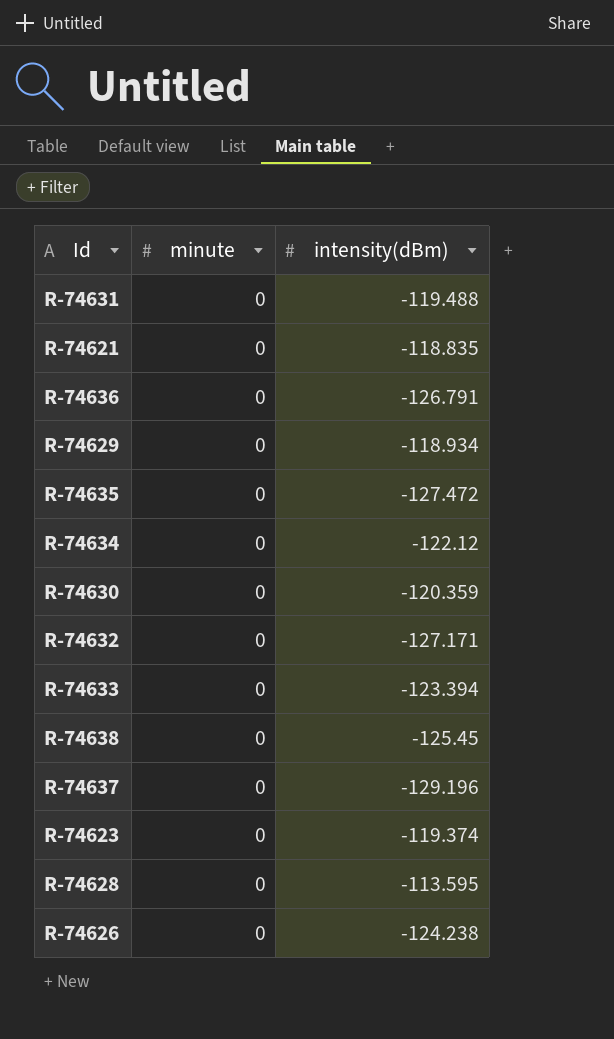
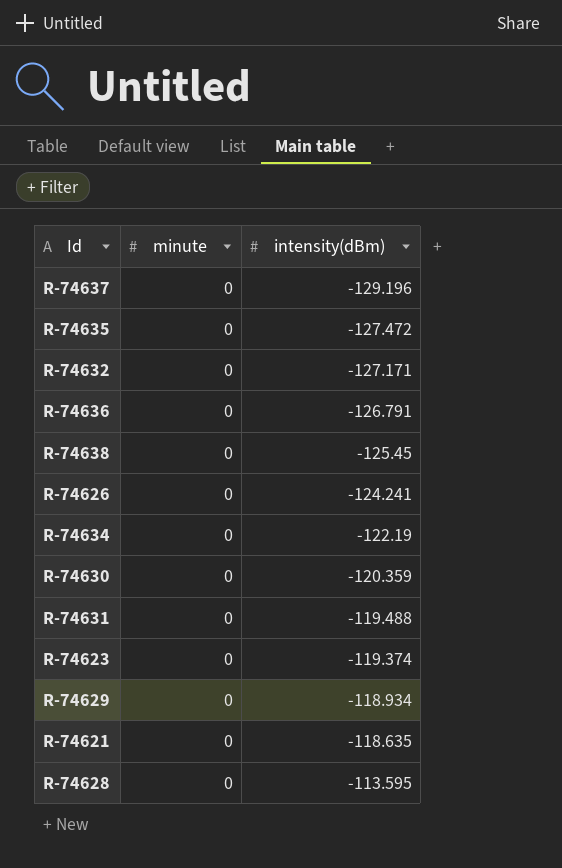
row order: none -> intensity(dBm) ascending
row R-74633: 0 | -123.394 -> none
R-74626 | intensity(dBm): -124.238 -> -124.241
R-74634 | intensity(dBm): -122.12 -> -122.19
R-74621 | intensity(dBm): -118.835 -> -118.635

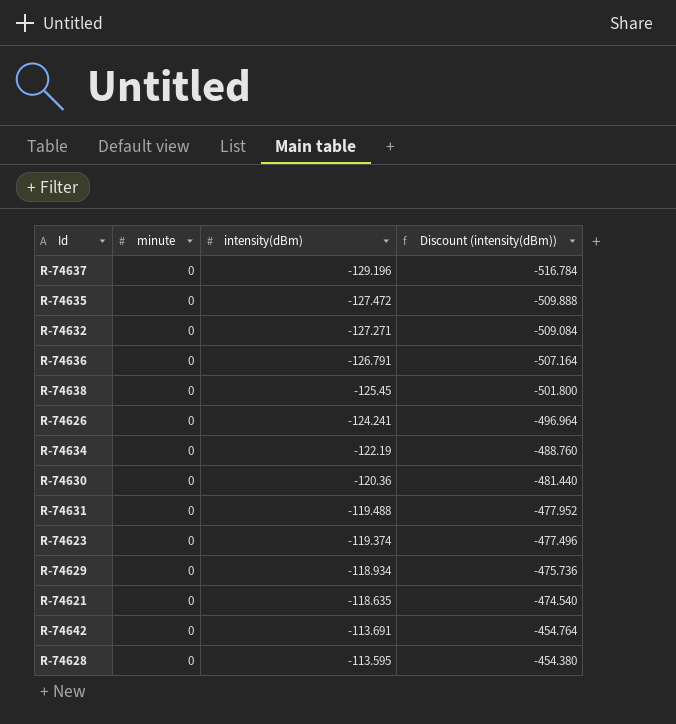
column Discount (intensity(dBm)) | formula: none -> [intensity(dBm)] * 4
R-74632 | intensity(dBm): -127.171 -> -127.271
R-74630 | intensity(dBm): -120.359 -> -120.36
row R-74642: none -> 0 | -113.691 | -454.764

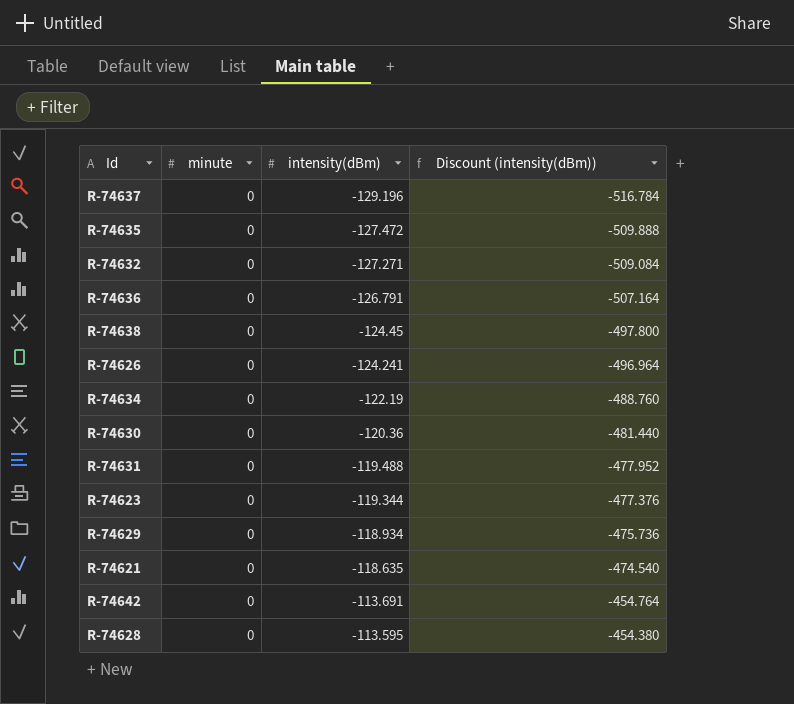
R-74638 | intensity(dBm): -125.45 -> -124.45
R-74638 | Discount (intensity(dBm)): -501.800 -> -497.800
R-74623 | intensity(dBm): -119.374 -> -119.344
R-74623 | Discount (intensity(dBm)): -477.496 -> -477.376

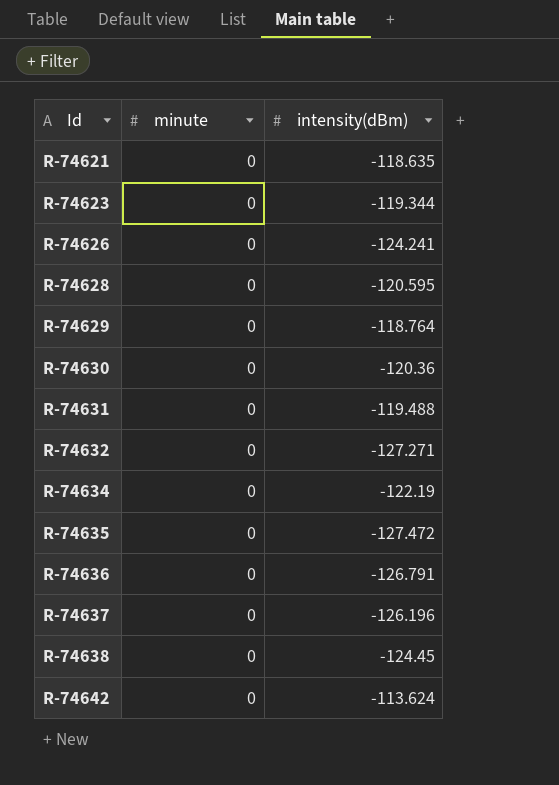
row order: intensity(dBm) ascending -> Id ascending
column Discount (intensity(dBm)) | formula: [intensity(dBm)] * 4 -> none
R-74628 | intensity(dBm): -113.595 -> -120.595
R-74629 | intensity(dBm): -118.934 -> -118.764
R-74637 | intensity(dBm): -129.196 -> -126.196
R-74642 | intensity(dBm): -113.691 -> -113.624

